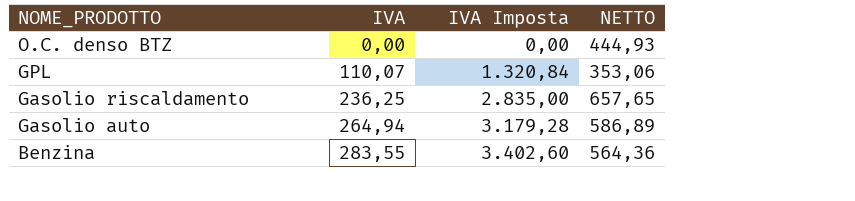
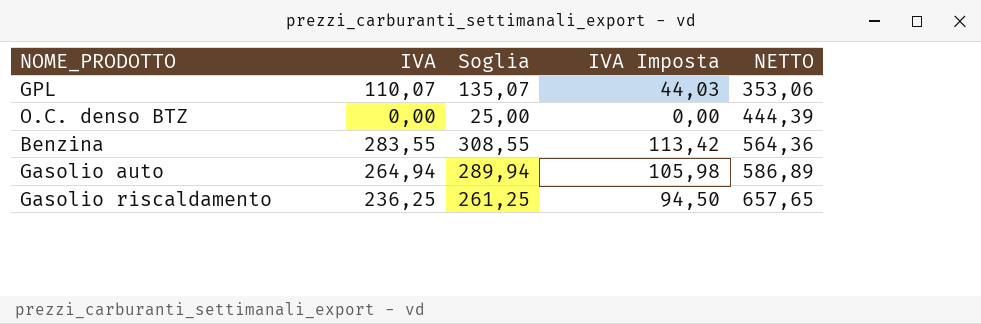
row order: NOME_PRODOTTO descending -> NETTO ascending
column Soglia | formula: none -> [IVA] + 25
column IVA Imposta | formula: [IVA] * 12 -> [IVA] * 0,4
O.C. denso BTZ | NETTO: 444,93 -> 444,39

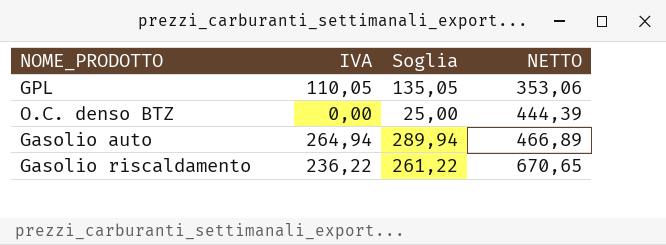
column IVA Imposta | formula: [IVA] * 0,4 -> none
row Benzina: 283,55 | 308,55 | 113,42 | 564,36 -> none
GPL | IVA: 110,07 -> 110,05
GPL | Soglia: 135,07 -> 135,05
Gasolio auto | NETTO: 586,89 -> 466,89
Gasolio riscaldamento | IVA: 236,25 -> 236,22
Gasolio riscaldamento | Soglia: 261,25 -> 261,22
Gasolio riscaldamento | NETTO: 657,65 -> 670,65

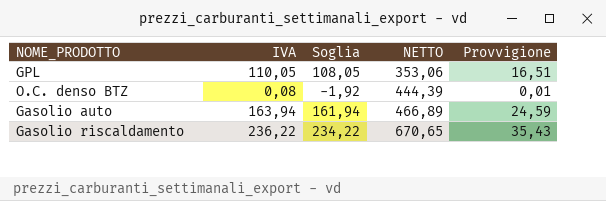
column Soglia | formula: [IVA] + 25 -> [IVA] - 2
column Provvigione | formula: none -> [IVA] * 0,15
O.C. denso BTZ | IVA: 0,00 -> 0,08
Gasolio auto | IVA: 264,94 -> 163,94

